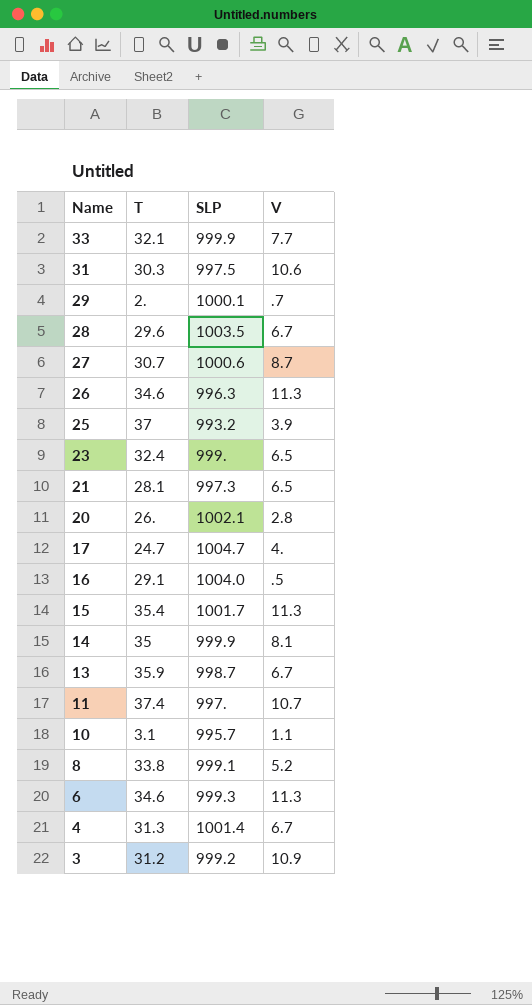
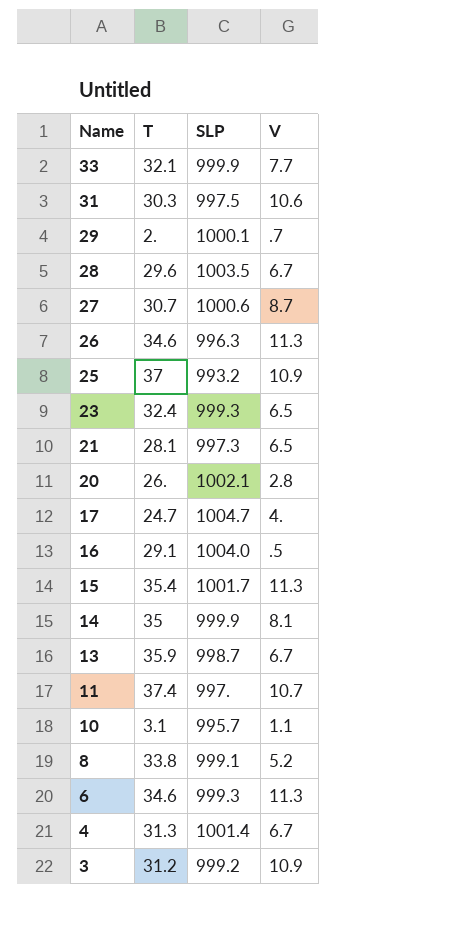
25 | V: 3.9 -> 10.9
23 | SLP: 999. -> 999.3

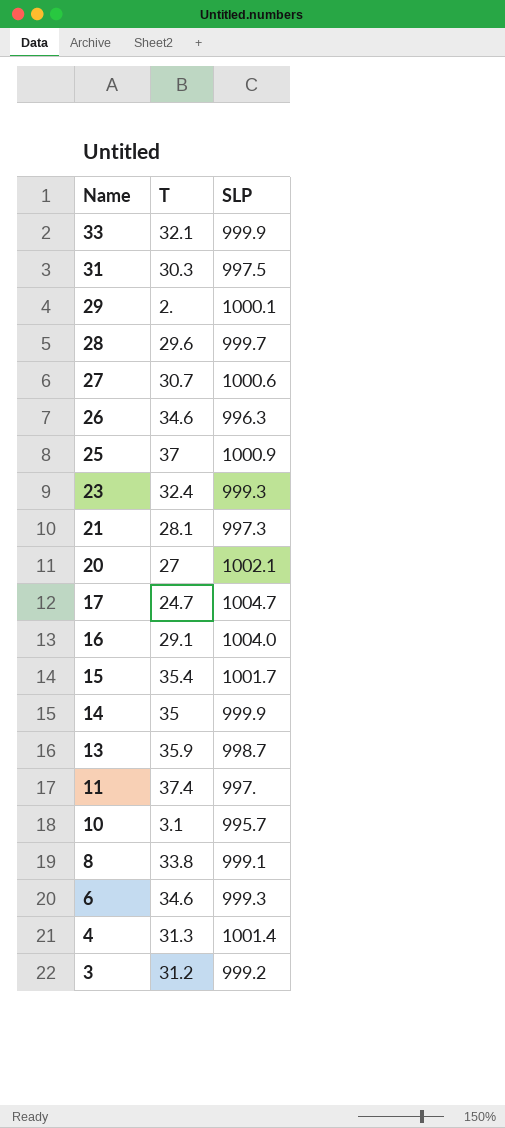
column V | position: 4 -> none
28 | SLP: 1003.5 -> 999.7
25 | SLP: 993.2 -> 1000.9
20 | T: 26. -> 27

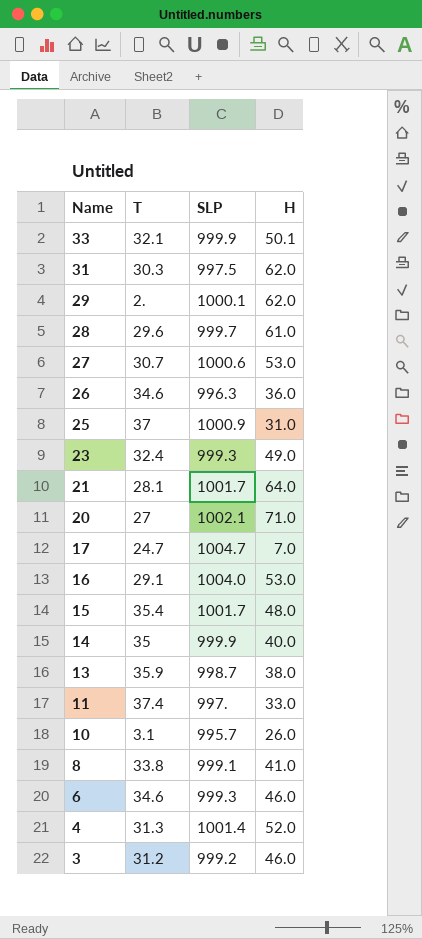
column H | position: none -> 4
21 | SLP: 997.3 -> 1001.7

